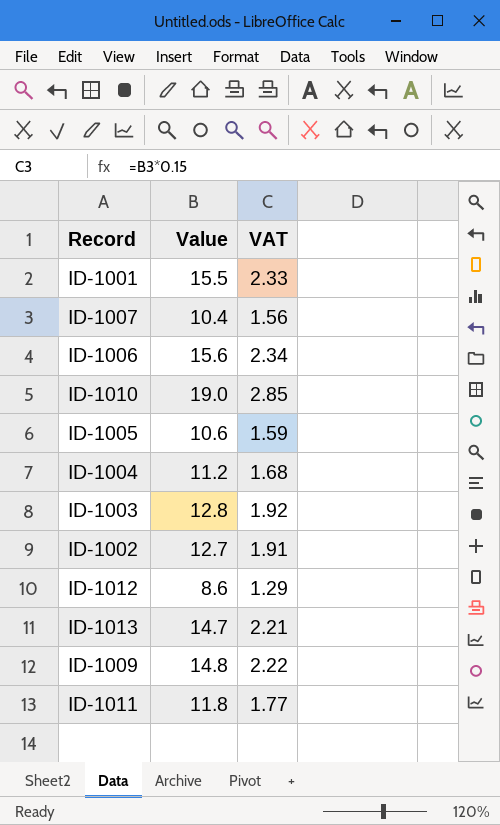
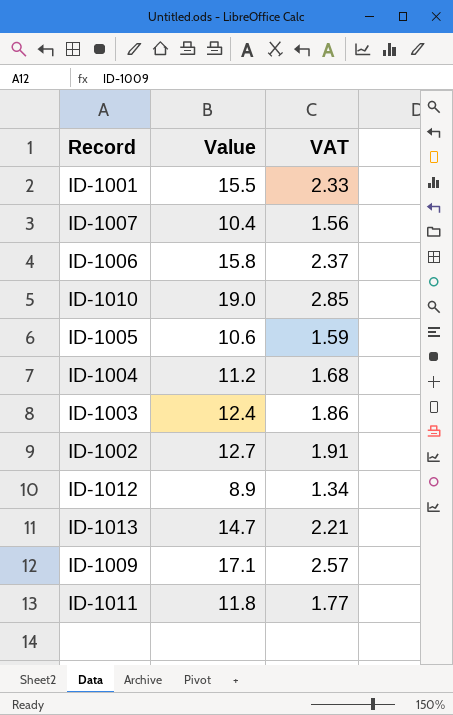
ID-1006 | Value: 15.6 -> 15.8
ID-1006 | VAT: 2.34 -> 2.37
ID-1003 | Value: 12.8 -> 12.4
ID-1003 | VAT: 1.92 -> 1.86
ID-1012 | Value: 8.6 -> 8.9
ID-1012 | VAT: 1.29 -> 1.34
ID-1009 | Value: 14.8 -> 17.1
ID-1009 | VAT: 2.22 -> 2.57

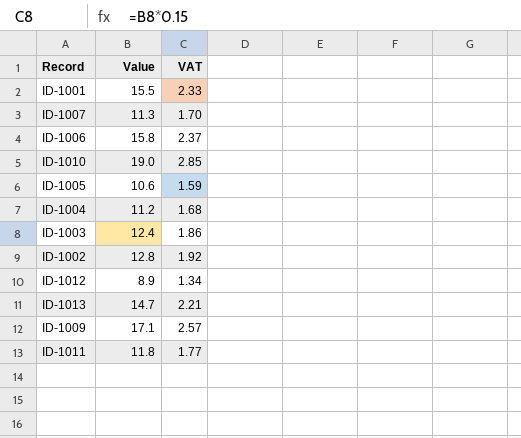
ID-1007 | Value: 10.4 -> 11.3
ID-1007 | VAT: 1.56 -> 1.70
ID-1002 | Value: 12.7 -> 12.8
ID-1002 | VAT: 1.91 -> 1.92

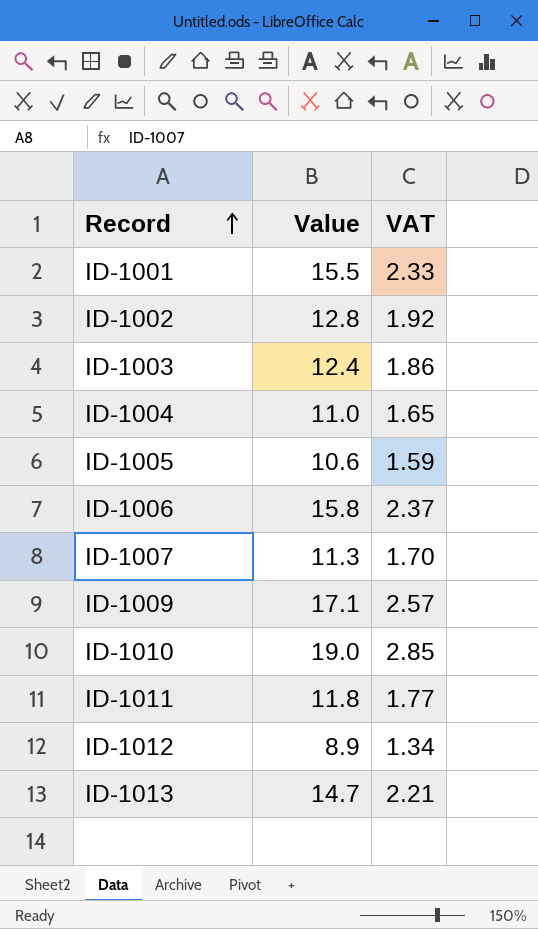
row order: none -> Record ascending
ID-1004 | Value: 11.2 -> 11.0
ID-1004 | VAT: 1.68 -> 1.65

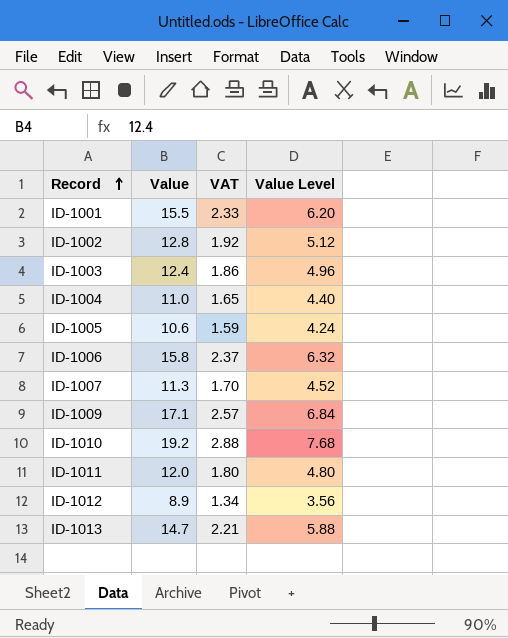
column Value Level | formula: none -> [Value] * 0.4
ID-1010 | Value: 19.0 -> 19.2
ID-1010 | VAT: 2.85 -> 2.88
ID-1011 | Value: 11.8 -> 12.0
ID-1011 | VAT: 1.77 -> 1.80

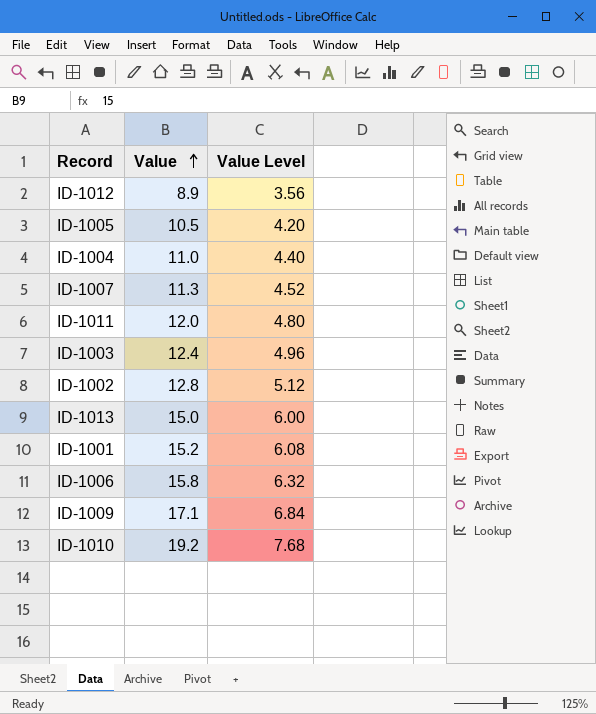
row order: Record ascending -> Value ascending
column VAT | formula: [Value] * 0.15 -> none
ID-1005 | Value: 10.6 -> 10.5
ID-1005 | Value Level: 4.24 -> 4.20
ID-1013 | Value: 14.7 -> 15.0
ID-1013 | Value Level: 5.88 -> 6.00
ID-1001 | Value: 15.5 -> 15.2
ID-1001 | Value Level: 6.20 -> 6.08

